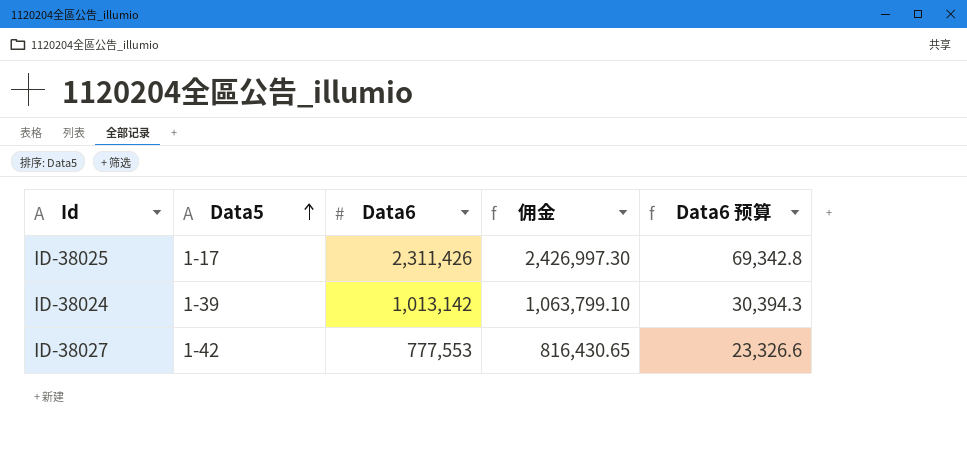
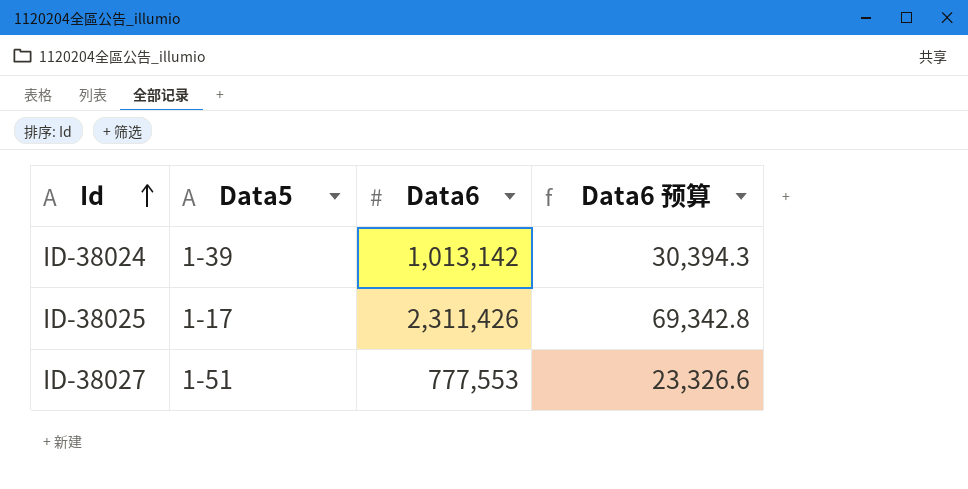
row order: Data5 ascending -> Id ascending
column 佣金 | formula: [Data6] * 1.05 -> none
ID-38027 | Data5: 1-42 -> 1-51

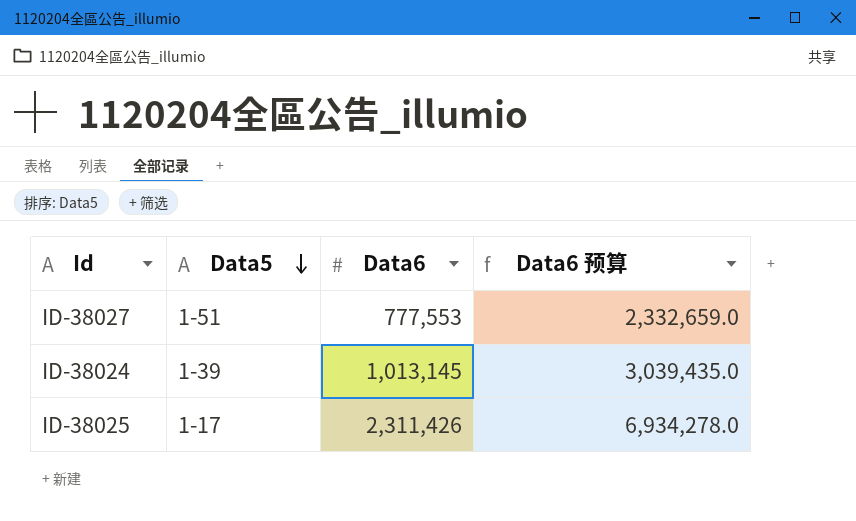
row order: Id ascending -> Data5 descending
column Data6 预算 | formula: [Data6] * 0.03 -> [Data6] * 3
ID-38024 | Data6: 1,013,142 -> 1,013,145

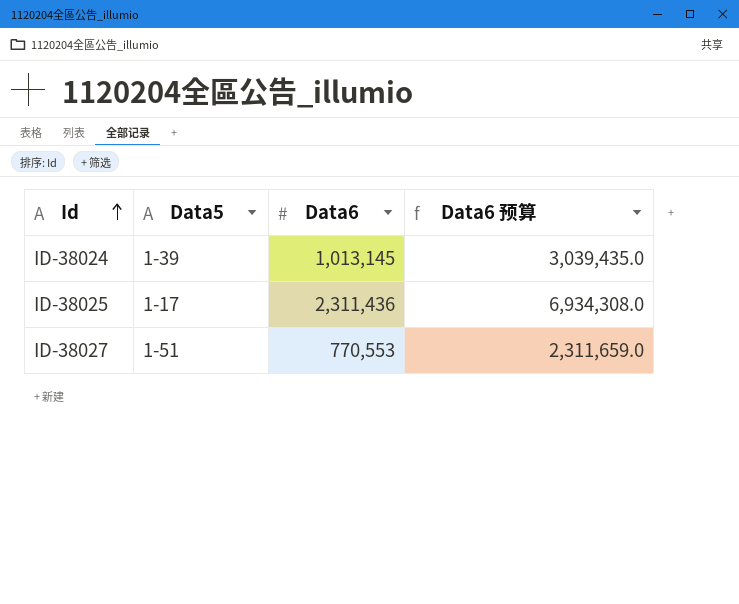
row order: Data5 descending -> Id ascending
ID-38025 | Data6: 2,311,426 -> 2,311,436
ID-38025 | Data6 预算: 6,934,278.0 -> 6,934,308.0
ID-38027 | Data6: 777,553 -> 770,553
ID-38027 | Data6 预算: 2,332,659.0 -> 2,311,659.0

